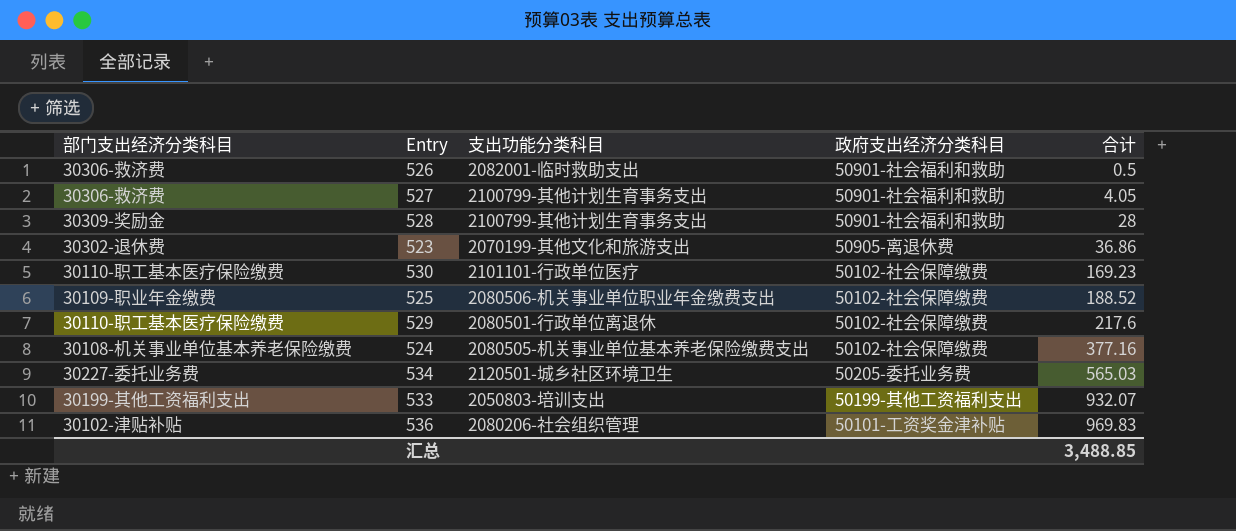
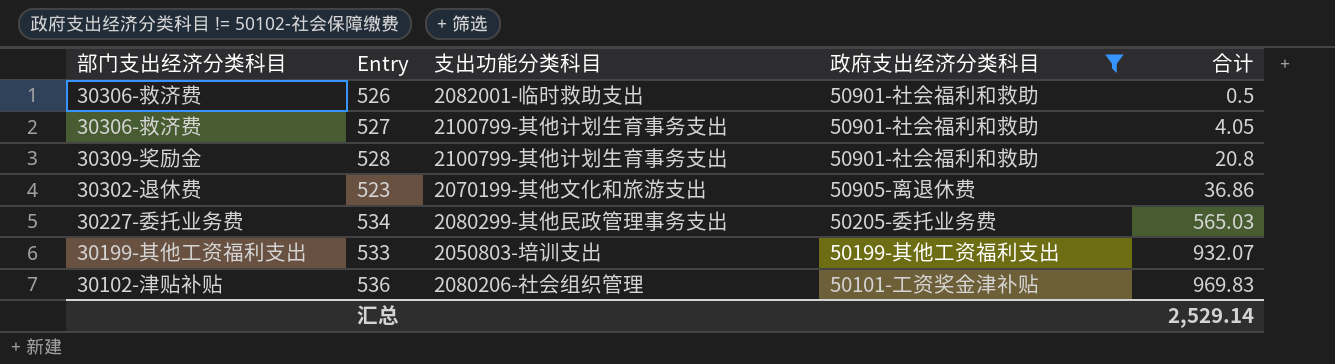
filter: none -> 政府支出经济分类科目 != 50102-社会保障缴费
528 | 合计: 28 -> 20.8
534 | 支出功能分类科目: 2120501-城乡社区环境卫生 -> 2080299-其他民政管理事务支出
汇总 | 合计: 3,488.85 -> 2,529.14

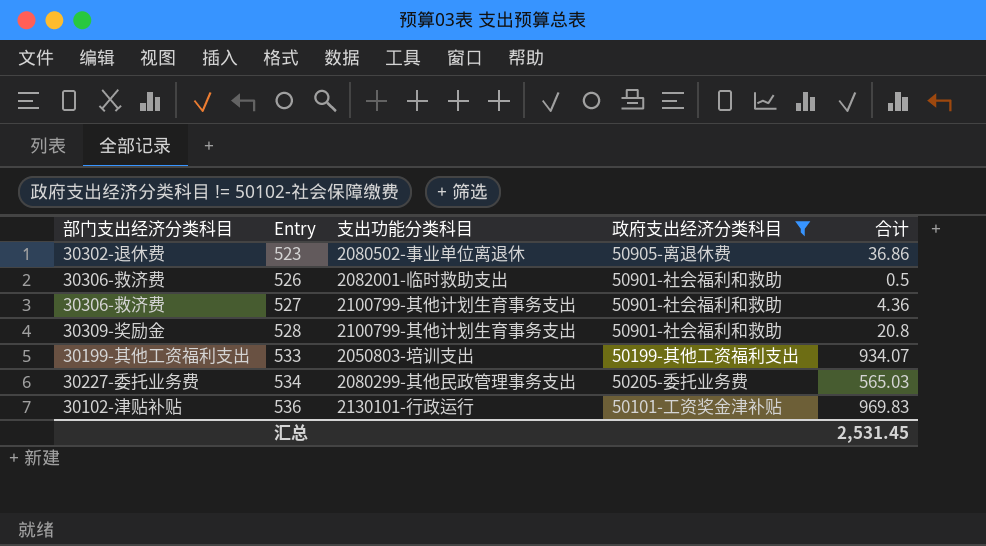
row order: 合计 ascending -> Entry ascending
523 | 支出功能分类科目: 2070199-其他文化和旅游支出 -> 2080502-事业单位离退休
527 | 合计: 4.05 -> 4.36
533 | 合计: 932.07 -> 934.07
536 | 支出功能分类科目: 2080206-社会组织管理 -> 2130101-行政运行
汇总 | 合计: 2,529.14 -> 2,531.45

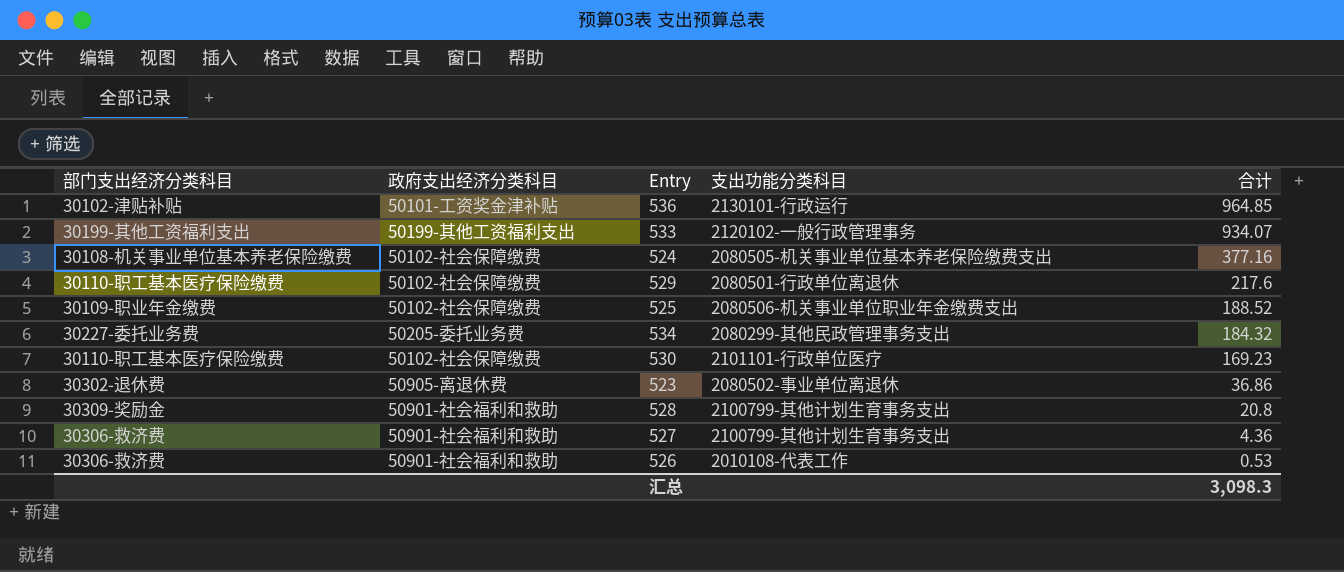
filter: 政府支出经济分类科目 != 50102-社会保障缴费 -> none
row order: Entry ascending -> 合计 descending
column 政府支出经济分类科目 | position: 4 -> 2
536 | 合计: 969.83 -> 964.85
533 | 支出功能分类科目: 2050803-培训支出 -> 2120102-一般行政管理事务
534 | 合计: 565.03 -> 184.32
526 | 支出功能分类科目: 2082001-临时救助支出 -> 2010108-代表工作
526 | 合计: 0.5 -> 0.53
汇总 | 合计: 2,531.45 -> 3,098.3

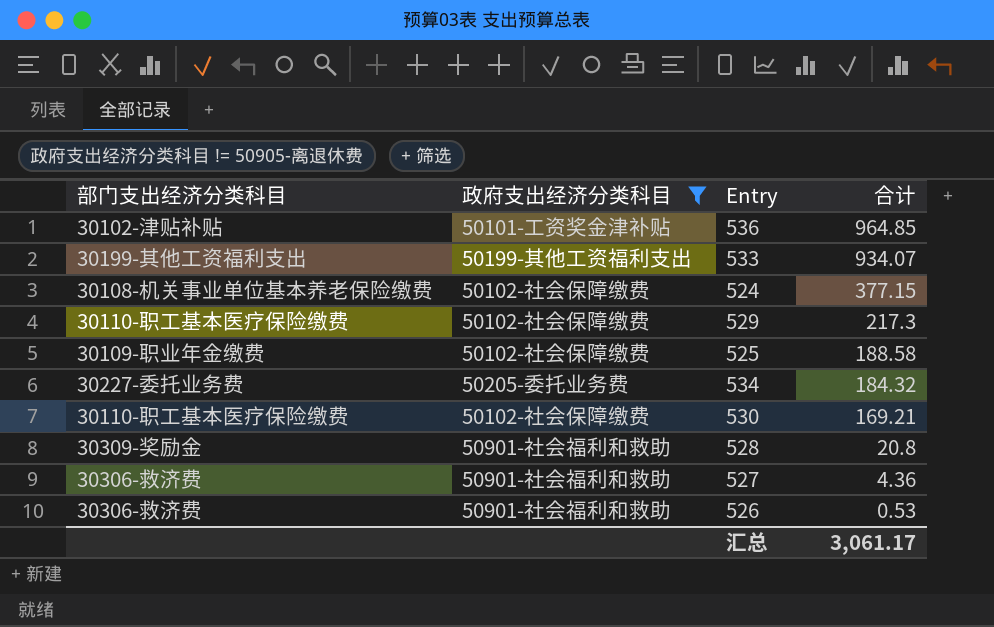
filter: none -> 政府支出经济分类科目 != 50905-离退休费
column 支出功能分类科目 | position: 4 -> none
524 | 合计: 377.16 -> 377.15
529 | 合计: 217.6 -> 217.3
525 | 合计: 188.52 -> 188.58
530 | 合计: 169.23 -> 169.21
汇总 | 合计: 3,098.3 -> 3,061.17

